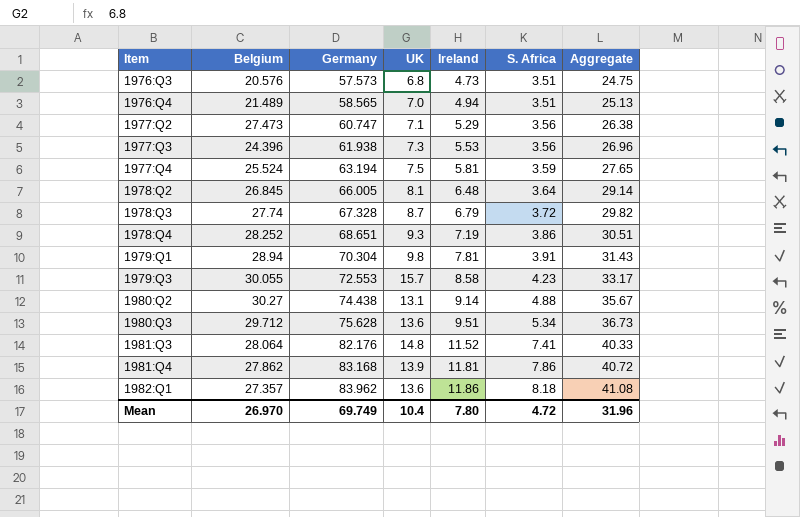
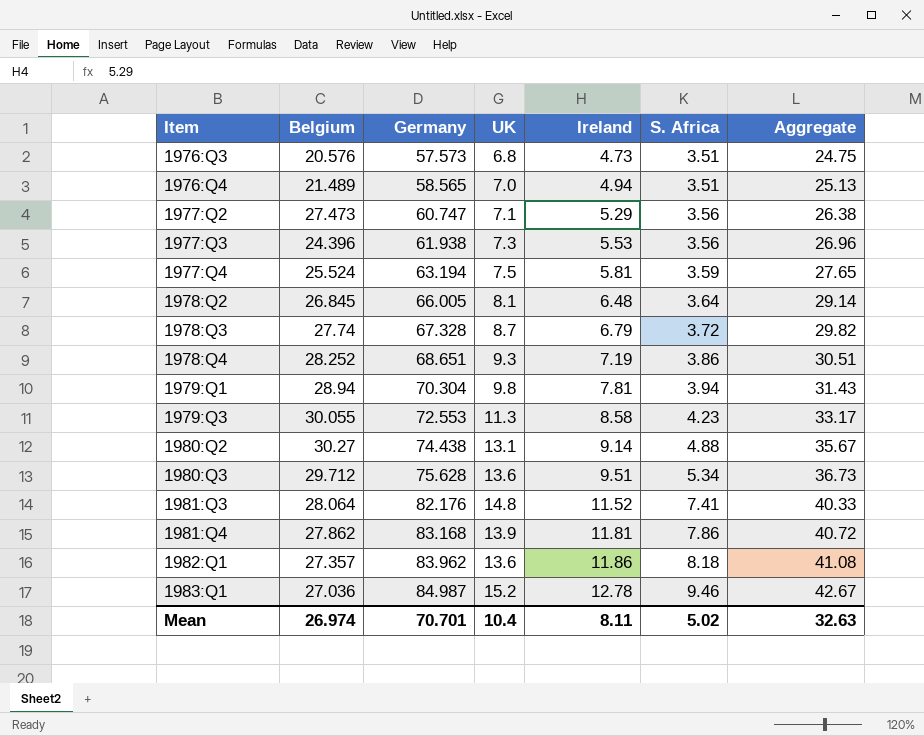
1979:Q1 | S. Africa: 3.91 -> 3.94
1979:Q3 | UK: 15.7 -> 11.3
row 1983:Q1: none -> 27.036 | 84.987 | 15.2 | 12.78 | 9.46 | 42.67
Mean | Belgium: 26.970 -> 26.974
Mean | Germany: 69.749 -> 70.701
Mean | Ireland: 7.80 -> 8.11
Mean | S. Africa: 4.72 -> 5.02
Mean | Aggregate: 31.96 -> 32.63

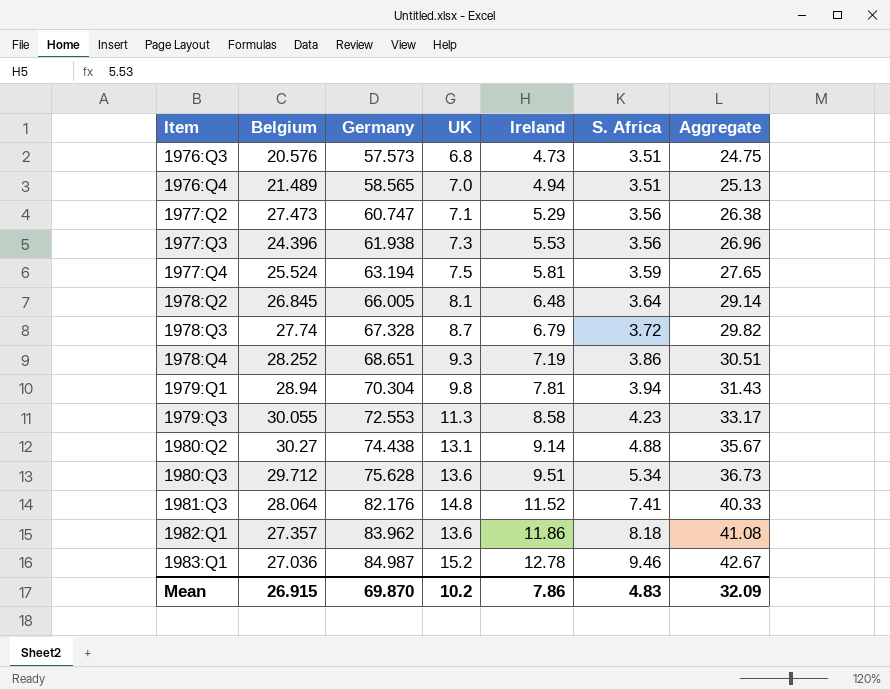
row 1981:Q4: 27.862 | 83.168 | 13.9 | 11.81 | 7.86 | 40.72 -> none
Mean | Belgium: 26.974 -> 26.915
Mean | Germany: 70.701 -> 69.870
Mean | UK: 10.4 -> 10.2
Mean | Ireland: 8.11 -> 7.86
Mean | S. Africa: 5.02 -> 4.83
Mean | Aggregate: 32.63 -> 32.09

